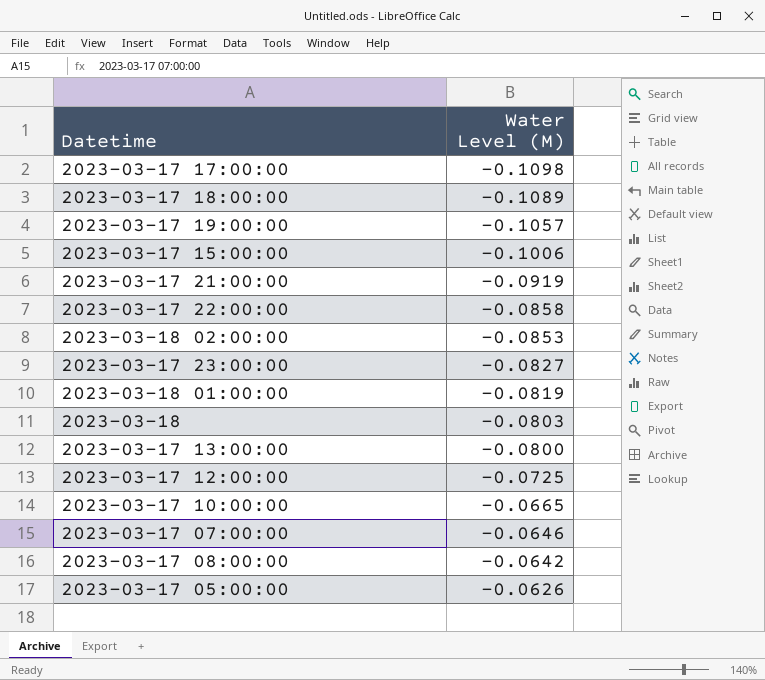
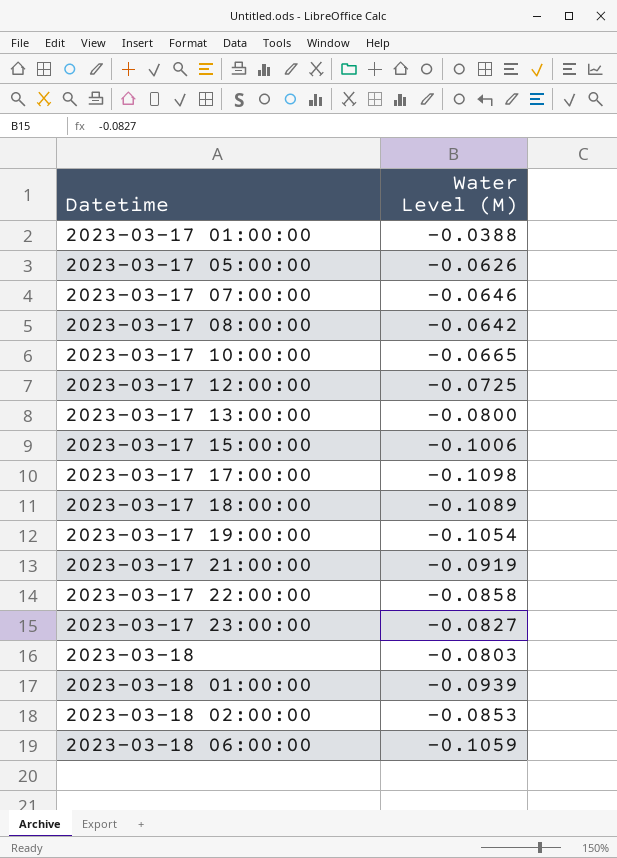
row order: Water Level (M) ascending -> Datetime ascending
row 2023-03-17 01:00:00: none -> -0.0388
2023-03-17 19:00:00 | Water Level (M): -0.1057 -> -0.1054
2023-03-18 01:00:00 | Water Level (M): -0.0819 -> -0.0939
row 2023-03-18 06:00:00: none -> -0.1059

